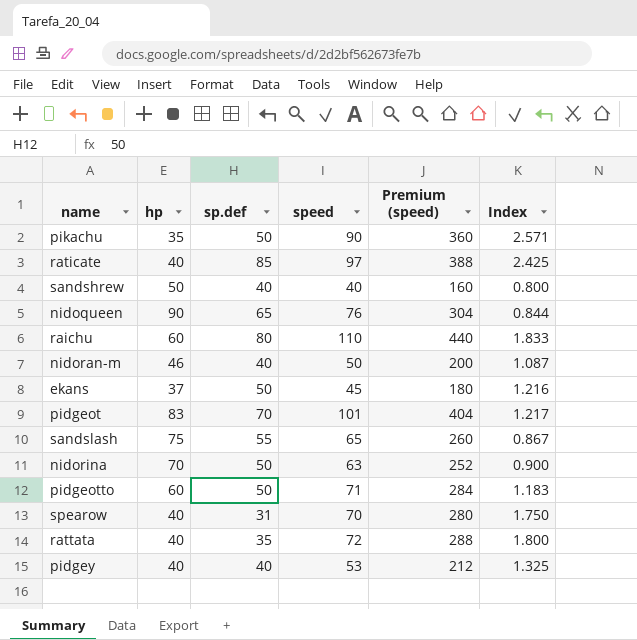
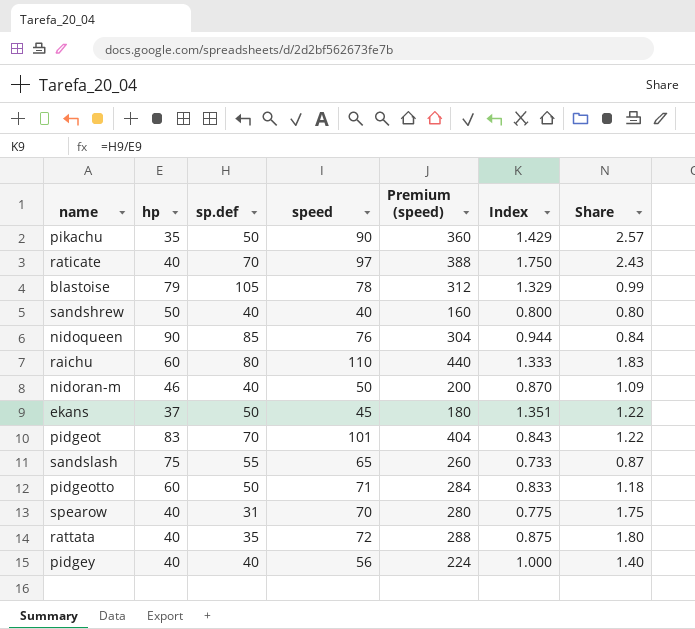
column Index | formula: [speed] / [hp] -> [sp.def] / [hp]
column Share | formula: none -> [speed] / [hp]
row nidorina: 70 | 50 | 63 | 252 | 0.900 -> none
raticate | sp.def: 85 -> 70
row blastoise: none -> 79 | 105 | 78 | 312 | 1.329 | 0.99
nidoqueen | sp.def: 65 -> 85
pidgey | speed: 53 -> 56
pidgey | Premium (speed): 212 -> 224

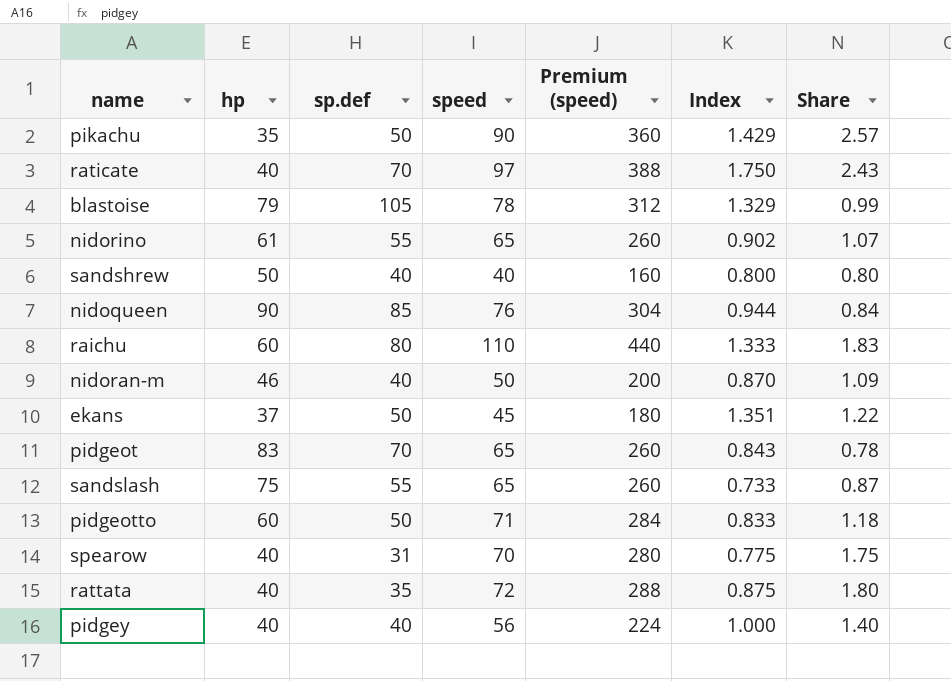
row nidorino: none -> 61 | 55 | 65 | 260 | 0.902 | 1.07
pidgeot | speed: 101 -> 65
pidgeot | Premium (speed): 404 -> 260
pidgeot | Share: 1.22 -> 0.78

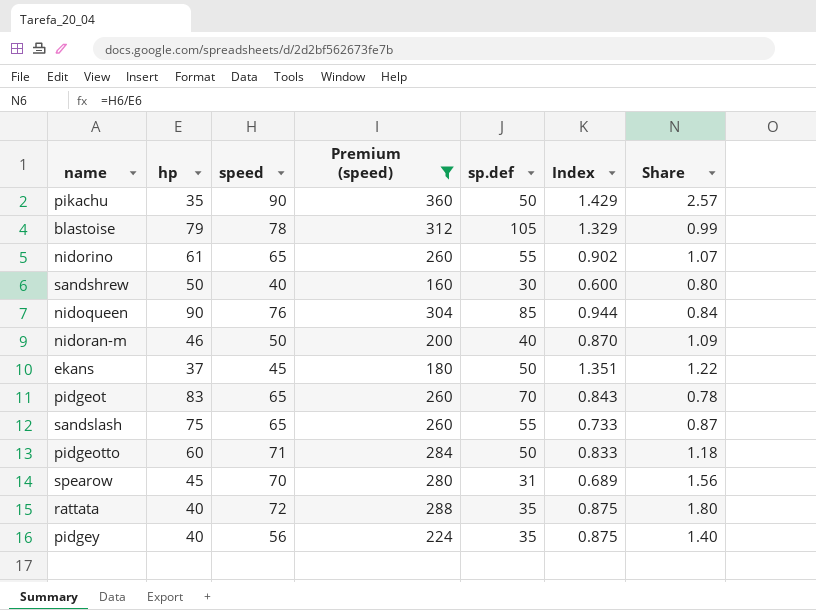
filter: none -> Premium (speed) <= 360
column sp.def | position: 3 -> 5
sandshrew | sp.def: 40 -> 30
sandshrew | Index: 0.800 -> 0.600
spearow | hp: 40 -> 45
spearow | Index: 0.775 -> 0.689
spearow | Share: 1.75 -> 1.56
pidgey | sp.def: 40 -> 35
pidgey | Index: 1.000 -> 0.875

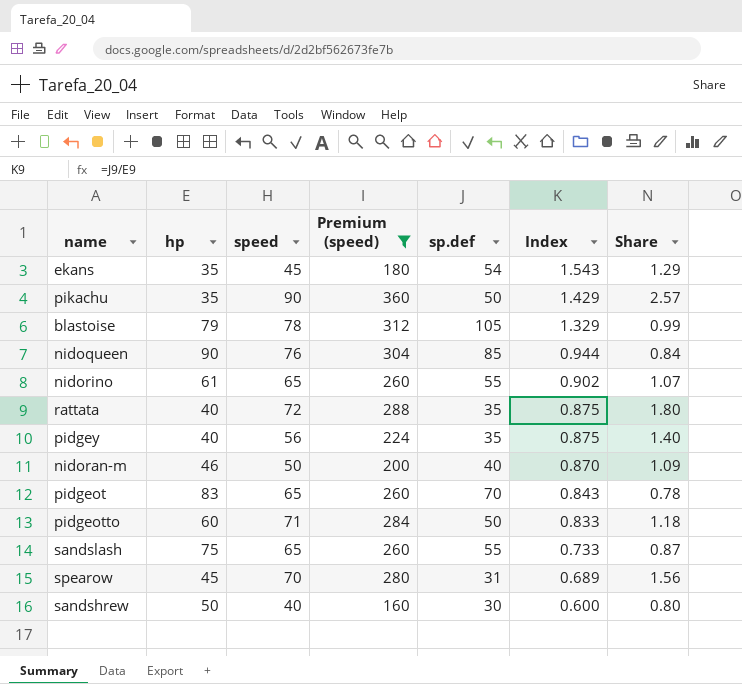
row order: none -> Index descending
ekans | hp: 37 -> 35
ekans | sp.def: 50 -> 54
ekans | Index: 1.351 -> 1.543
ekans | Share: 1.22 -> 1.29

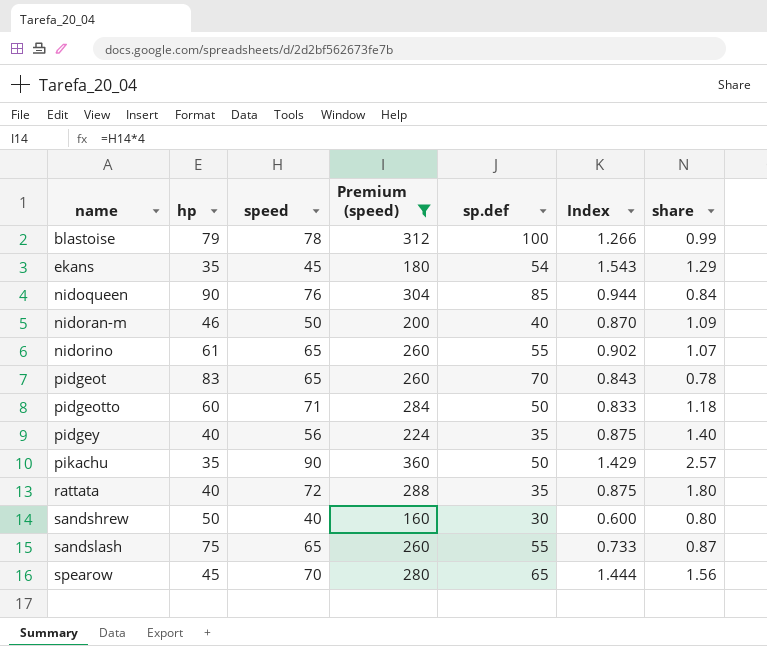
row order: Index descending -> name ascending
column name: Share -> share
blastoise | sp.def: 105 -> 100
blastoise | Index: 1.329 -> 1.266
spearow | sp.def: 31 -> 65
spearow | Index: 0.689 -> 1.444

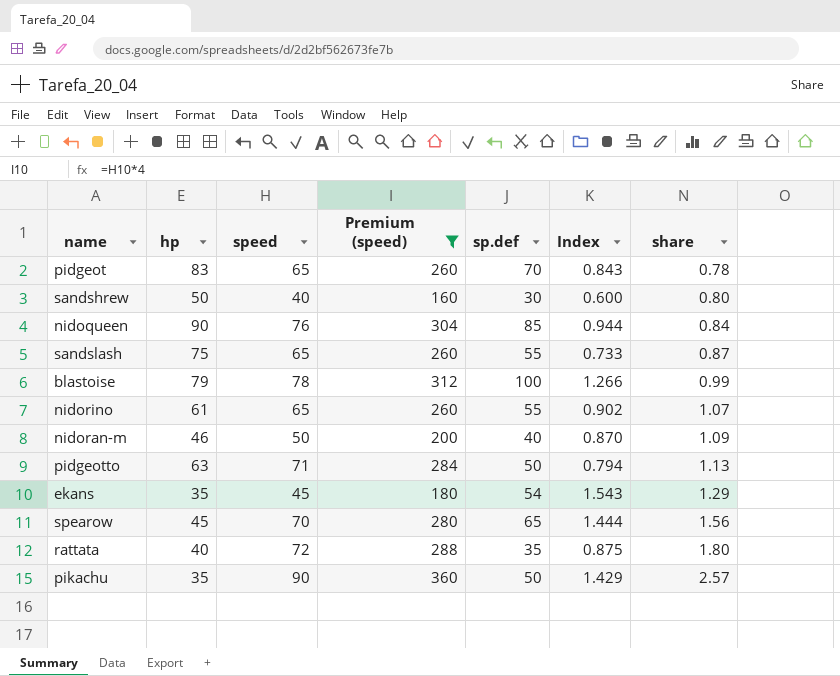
row order: name ascending -> share ascending
row pidgey: 40 | 56 | 224 | 35 | 0.875 | 1.40 -> none
pidgeotto | hp: 60 -> 63
pidgeotto | Index: 0.833 -> 0.794
pidgeotto | share: 1.18 -> 1.13

